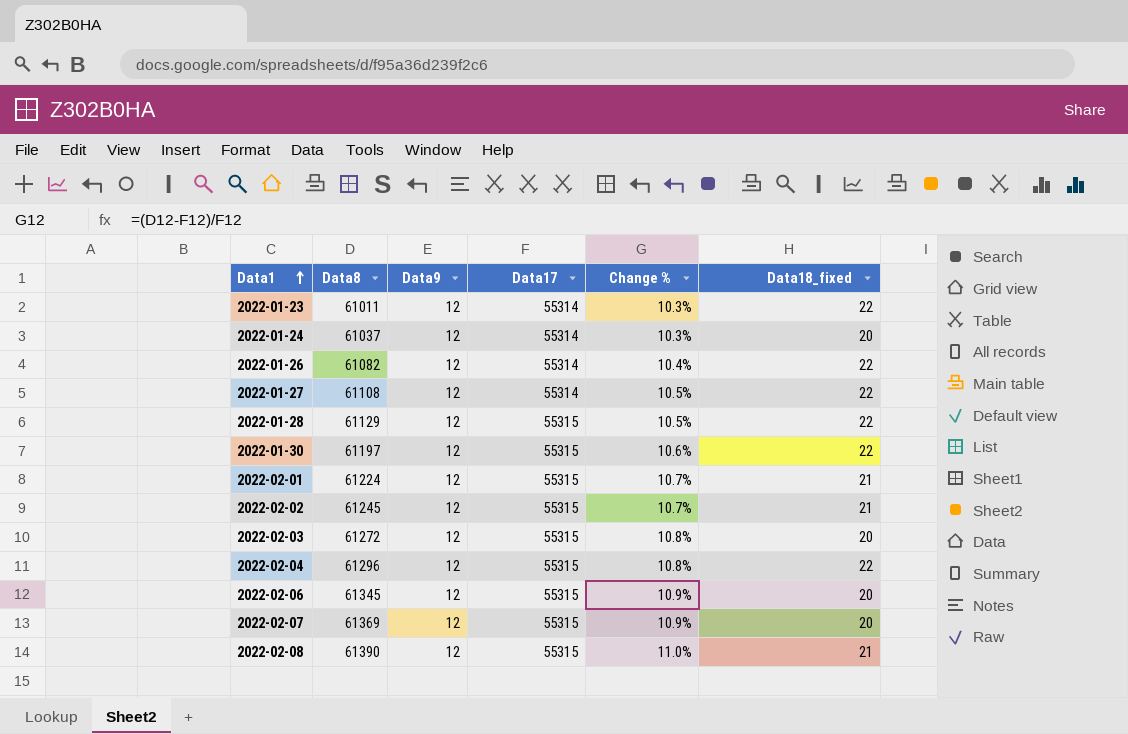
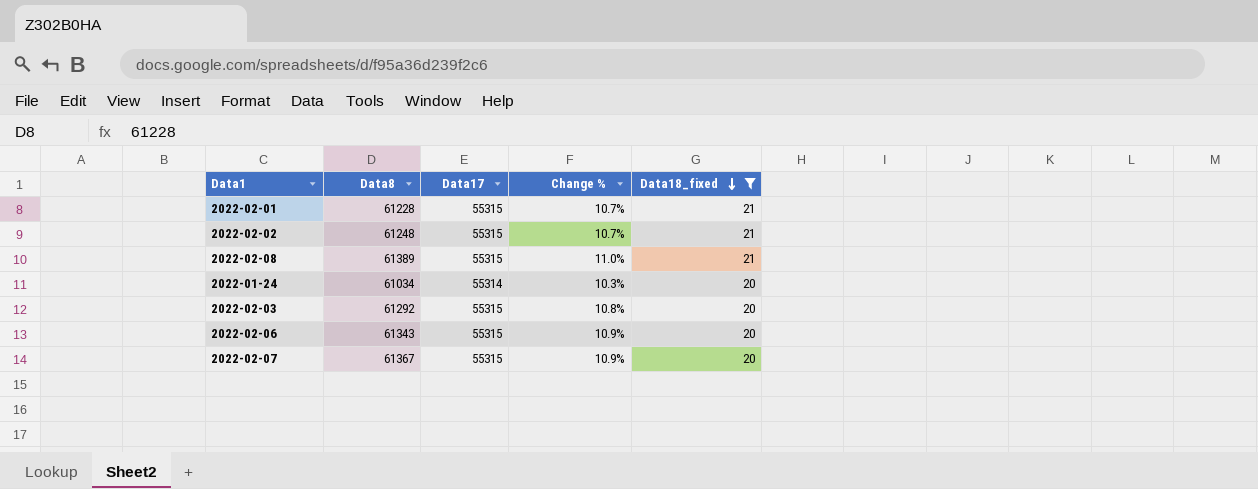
filter: none -> Data18_fixed != 22
row order: Data1 ascending -> Data18_fixed descending
column Data9 | position: 3 -> none
2022-02-01 | Data8: 61224 -> 61228
2022-02-02 | Data8: 61245 -> 61248
2022-02-08 | Data8: 61390 -> 61389
2022-01-24 | Data8: 61037 -> 61034
2022-02-03 | Data8: 61272 -> 61292
2022-02-06 | Data8: 61345 -> 61343
2022-02-07 | Data8: 61369 -> 61367

